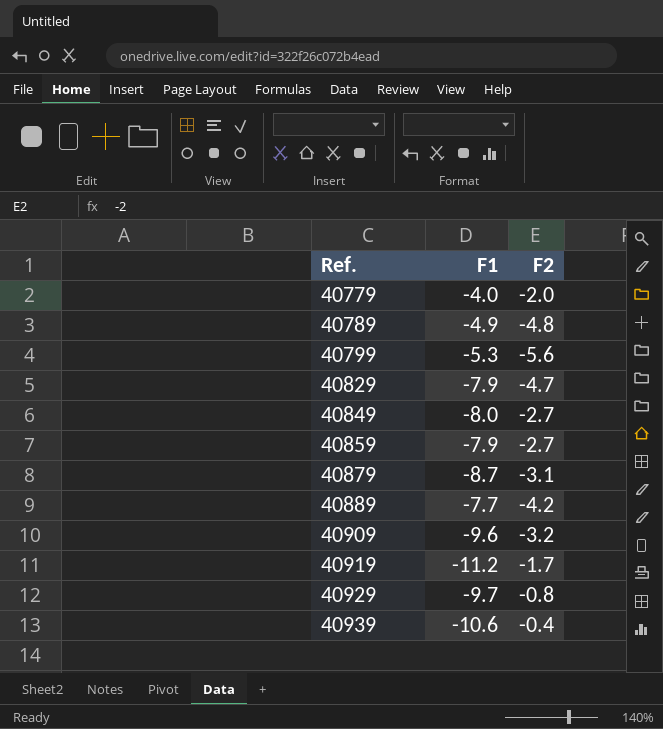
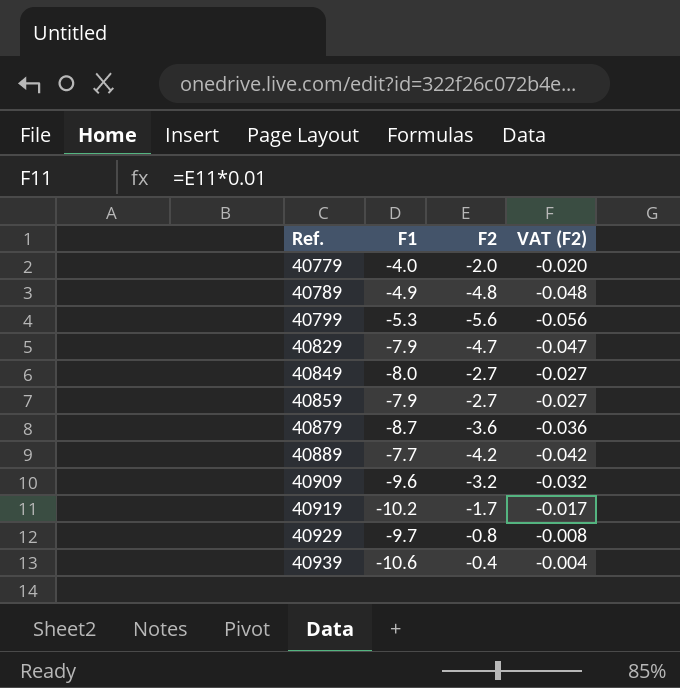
column VAT (F2) | formula: none -> [F2] * 0.01
40879 | F2: -3.1 -> -3.6
40919 | F1: -11.2 -> -10.2

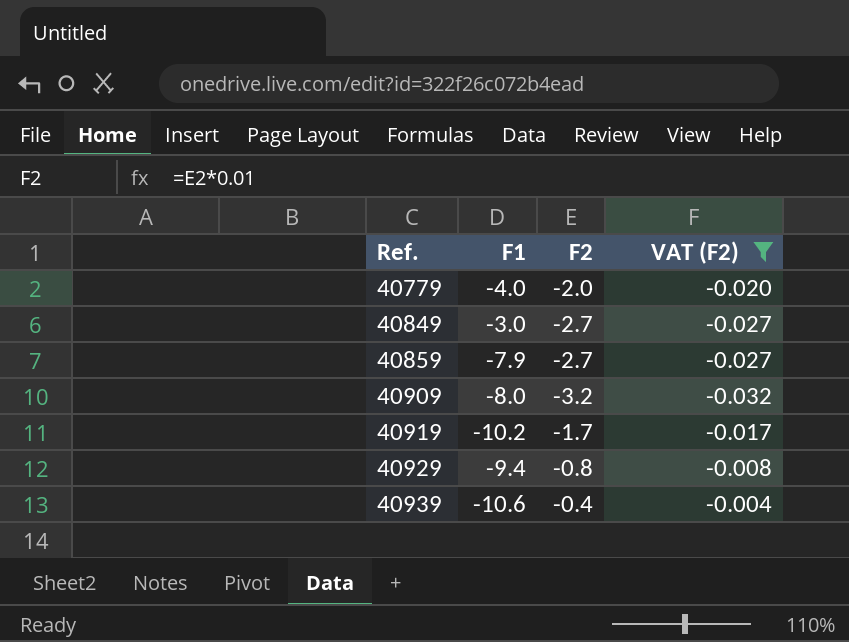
filter: none -> VAT (F2) >= -0.032
40849 | F1: -8.0 -> -3.0
40909 | F1: -9.6 -> -8.0
40929 | F1: -9.7 -> -9.4

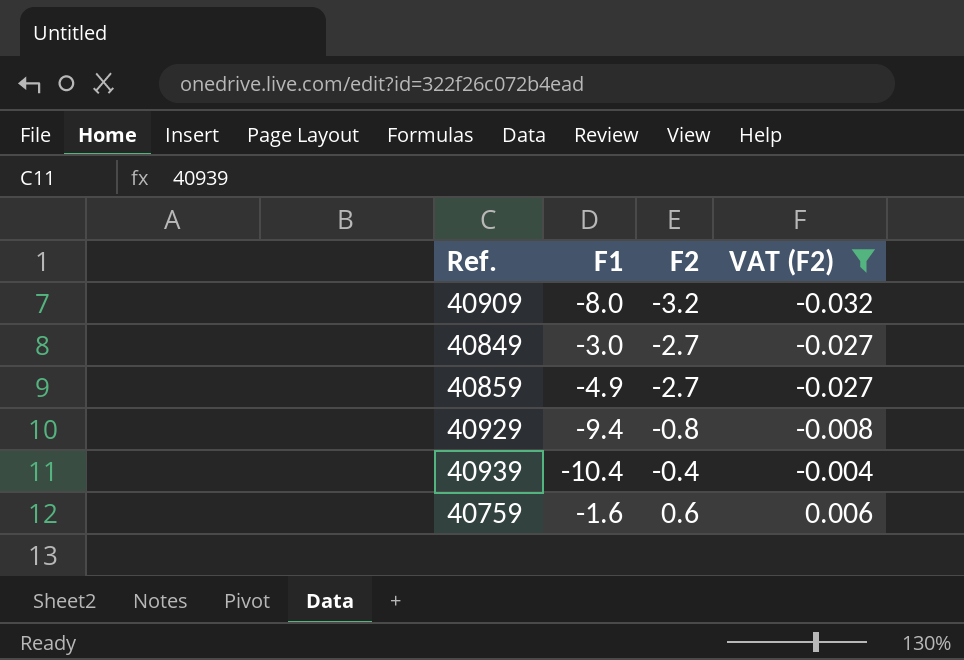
row order: Ref. ascending -> F2 ascending
row 40779: -4.0 | -2.0 | -0.020 -> none
row 40919: -10.2 | -1.7 | -0.017 -> none
40859 | F1: -7.9 -> -4.9
40939 | F1: -10.6 -> -10.4
row 40759: none -> -1.6 | 0.6 | 0.006

